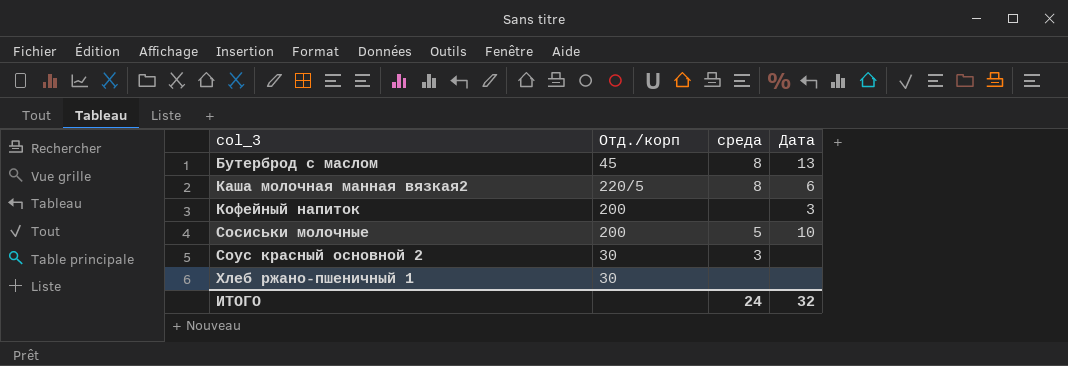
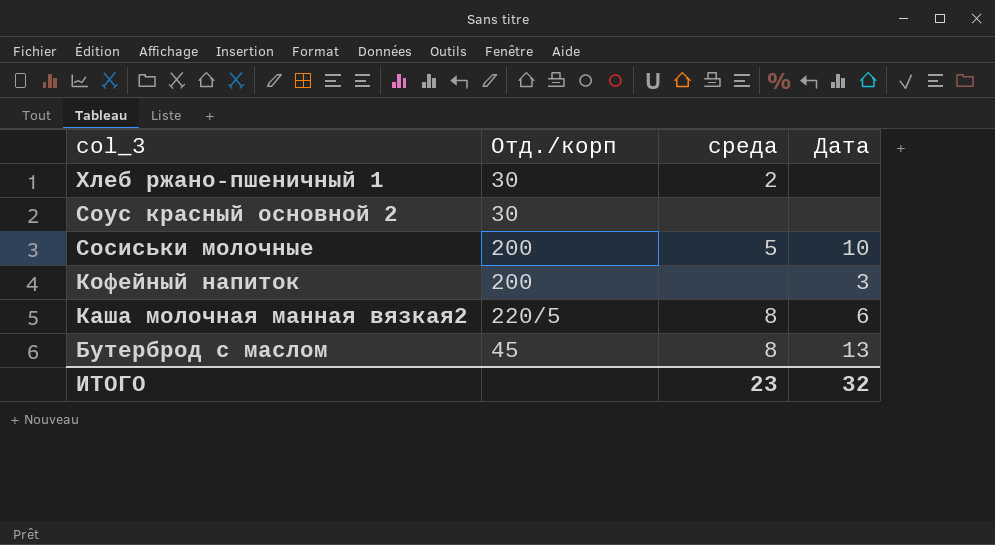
row order: col_3 ascending -> col_3 descending
Хлеб ржано-пшеничный 1 | среда: none -> 2
Соус красный основной 2 | среда: 3 -> none
ИТОГО | среда: 24 -> 23

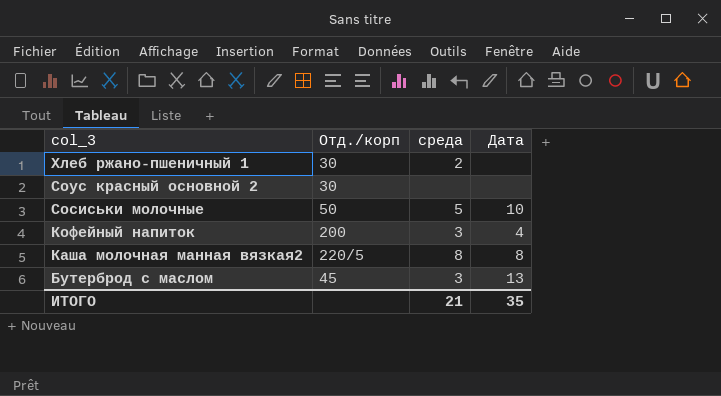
Сосиськи молочные | Отд./корп: 200 -> 50
Кофейный напиток | среда: none -> 3
Кофейный напиток | Дата: 3 -> 4
Каша молочная манная вязкая2 | Дата: 6 -> 8
Бутерброд с маслом | среда: 8 -> 3
ИТОГО | среда: 23 -> 21
ИТОГО | Дата: 32 -> 35

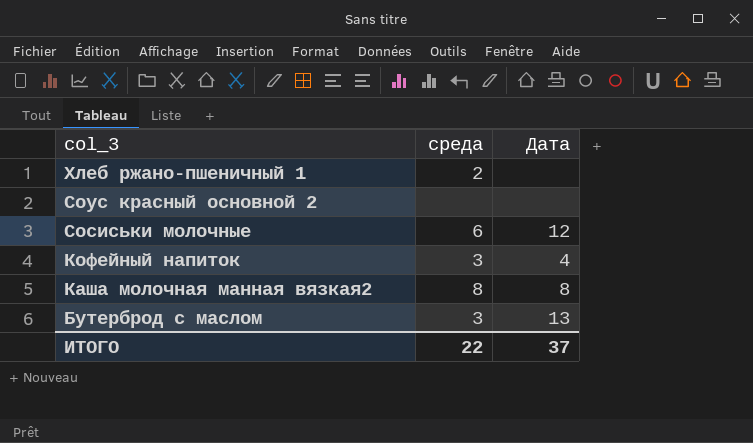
column Отд./корп | position: 2 -> none
Сосиськи молочные | среда: 5 -> 6
Сосиськи молочные | Дата: 10 -> 12
ИТОГО | среда: 21 -> 22
ИТОГО | Дата: 35 -> 37

